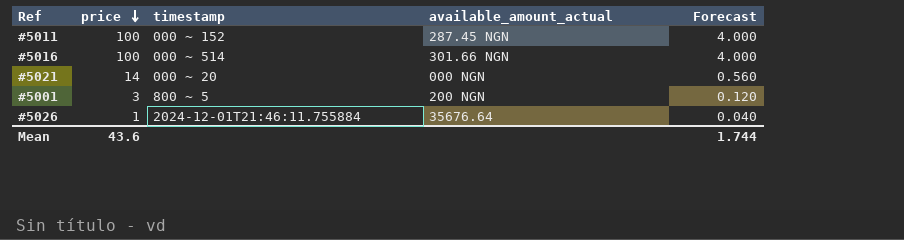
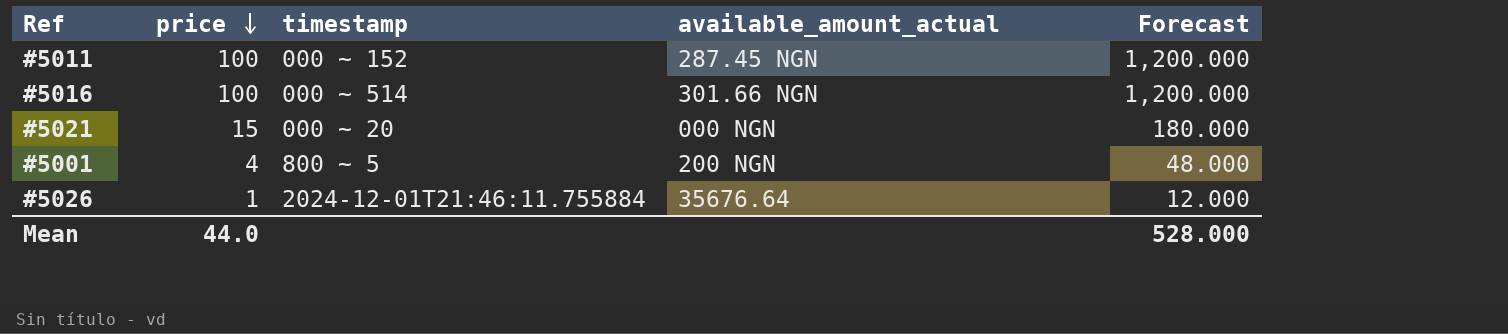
column Forecast | formula: [price] * 0.04 -> [price] * 12
#5021 | price: 14 -> 15
#5001 | price: 3 -> 4
Mean | price: 43.6 -> 44.0
Mean | Forecast: 1.744 -> 528.000

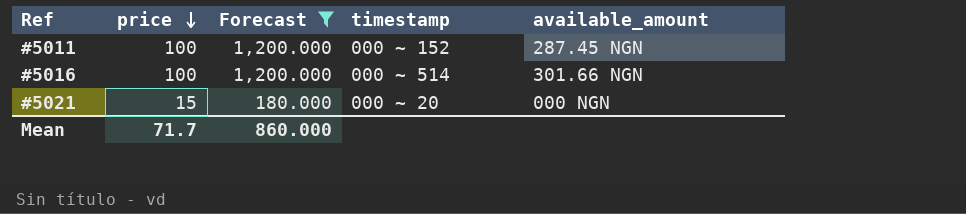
filter: none -> Forecast >= 180.000
column Forecast | position: 5 -> 3
column name: available_amount_actual -> available_amount
Mean | price: 44.0 -> 71.7
Mean | Forecast: 528.000 -> 860.000

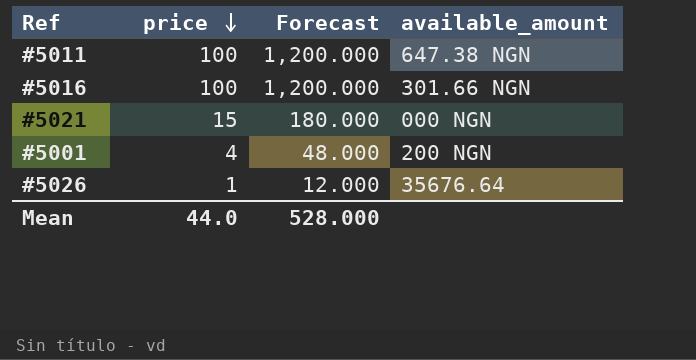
filter: Forecast >= 180.000 -> none
column timestamp | position: 4 -> none
#5011 | available_amount: 287.45 NGN -> 647.38 NGN
Mean | price: 71.7 -> 44.0
Mean | Forecast: 860.000 -> 528.000

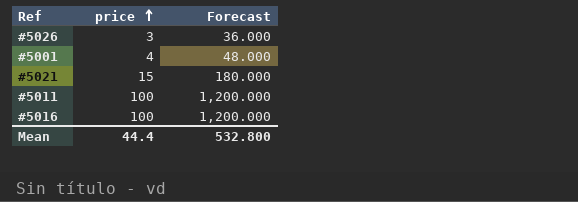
row order: price descending -> price ascending
column available_amount | position: 4 -> none
#5026 | price: 1 -> 3
#5026 | Forecast: 12.000 -> 36.000
Mean | price: 44.0 -> 44.4
Mean | Forecast: 528.000 -> 532.800

